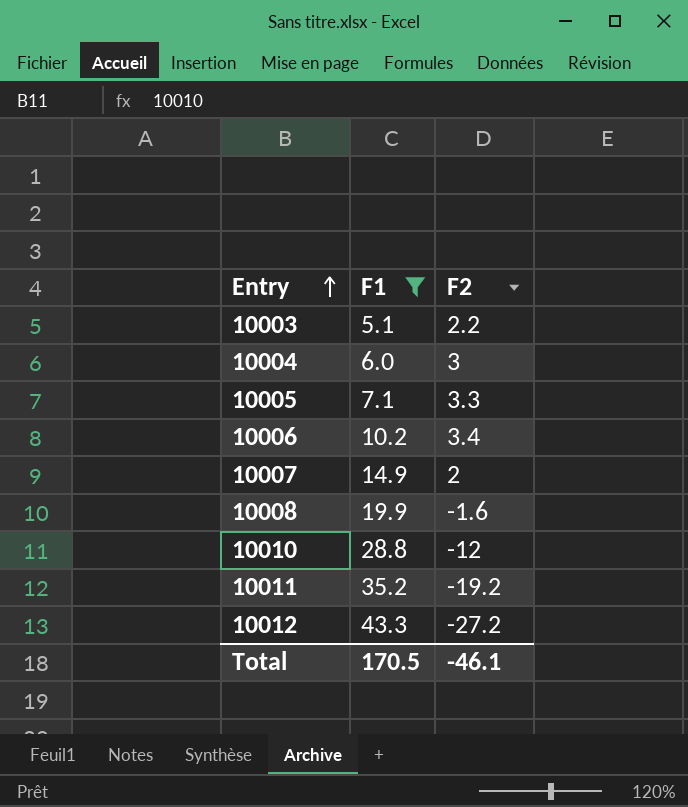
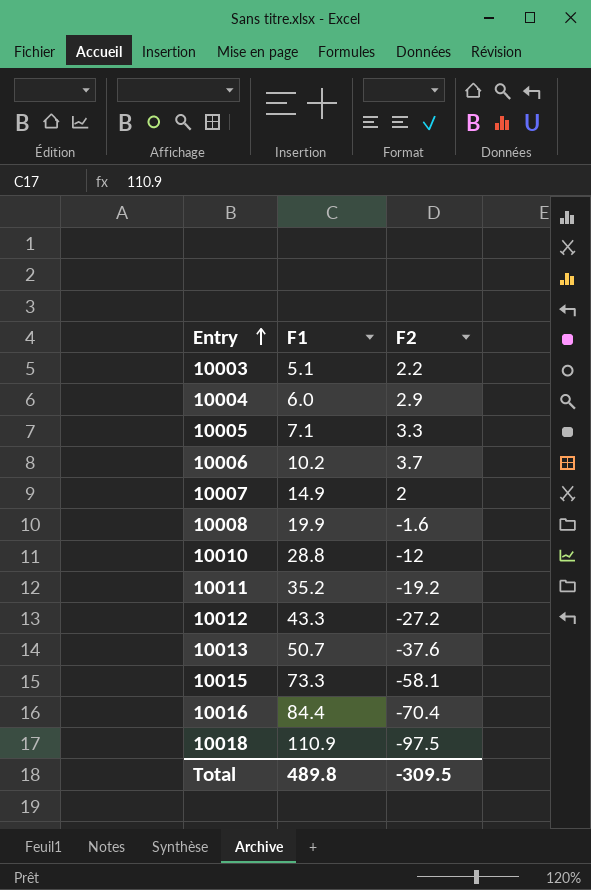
filter: F1 <= 43.3 -> none
10004 | F2: 3 -> 2.9
10006 | F2: 3.4 -> 3.7
Total | F1: 170.5 -> 489.8
Total | F2: -46.1 -> -309.5

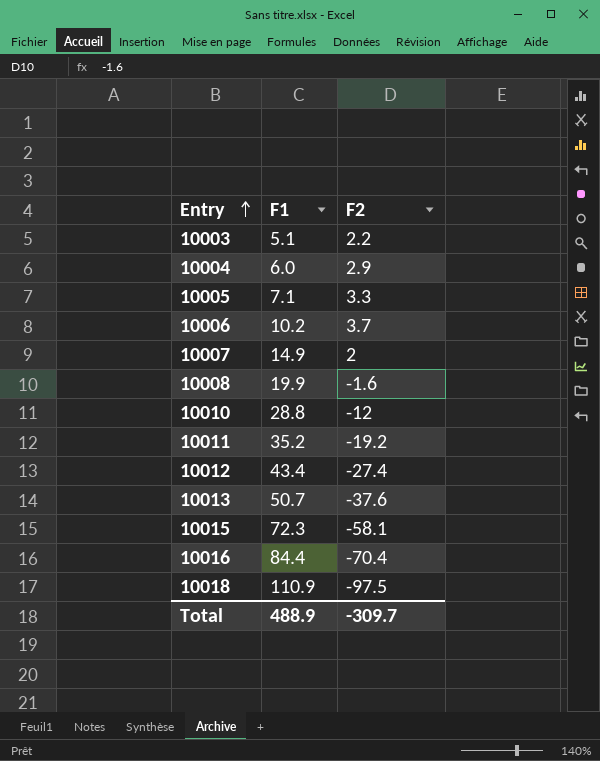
10012 | F1: 43.3 -> 43.4
10012 | F2: -27.2 -> -27.4
10015 | F1: 73.3 -> 72.3
Total | F1: 489.8 -> 488.9
Total | F2: -309.5 -> -309.7

